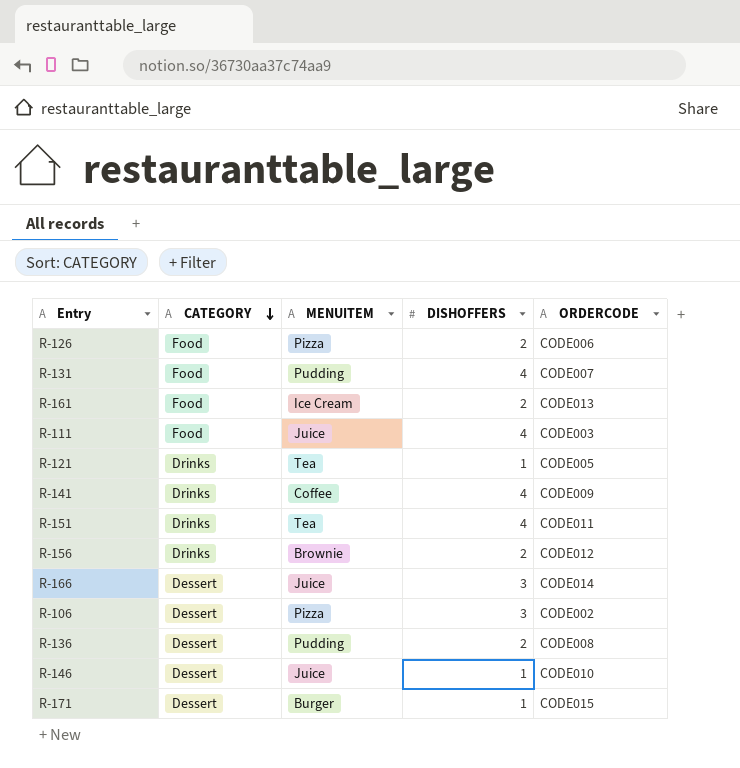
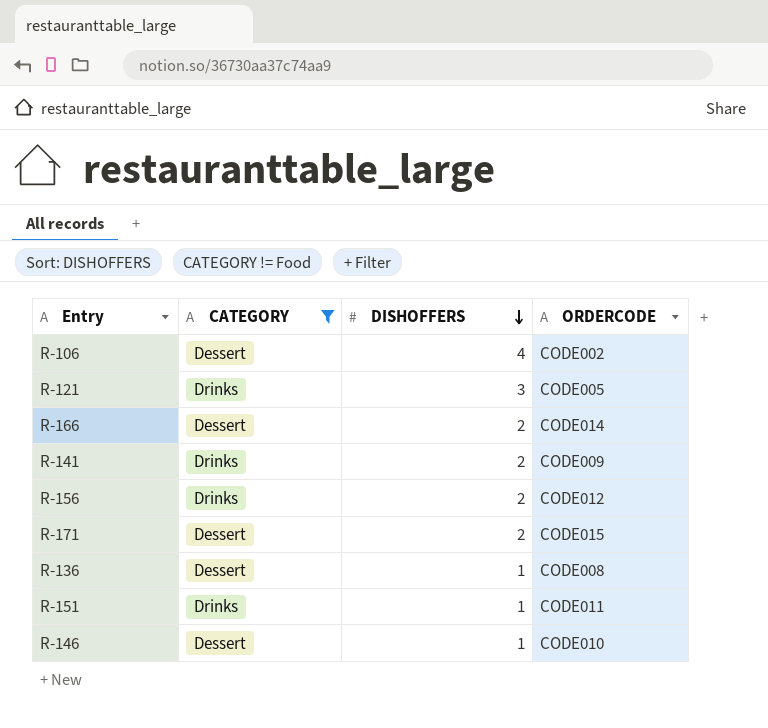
filter: none -> CATEGORY != Food
row order: CATEGORY descending -> DISHOFFERS descending
column MENUITEM | position: 3 -> none
R-106 | DISHOFFERS: 3 -> 4
R-121 | DISHOFFERS: 1 -> 3
R-166 | DISHOFFERS: 3 -> 2
R-141 | DISHOFFERS: 4 -> 2
R-171 | DISHOFFERS: 1 -> 2
R-136 | DISHOFFERS: 2 -> 1
R-151 | DISHOFFERS: 4 -> 1

